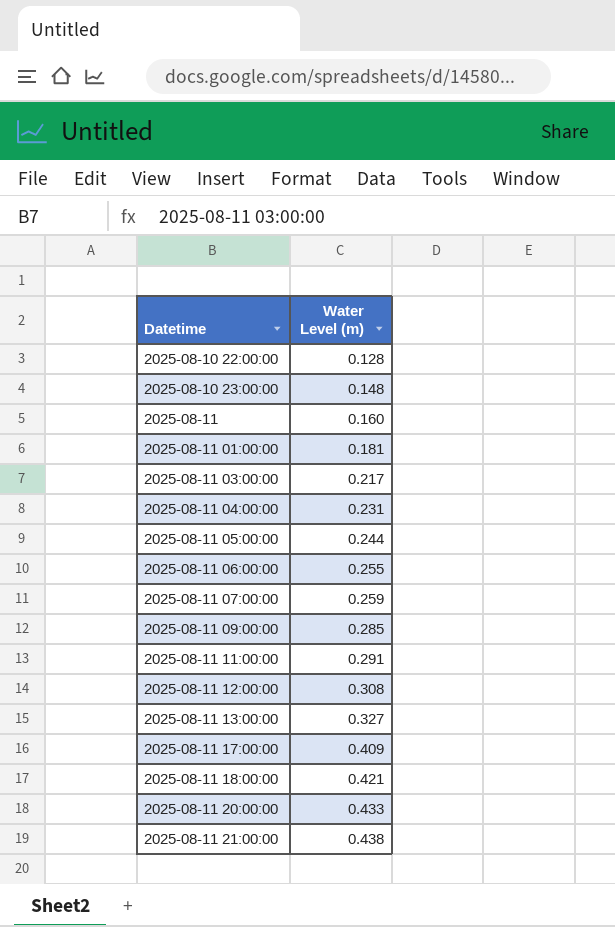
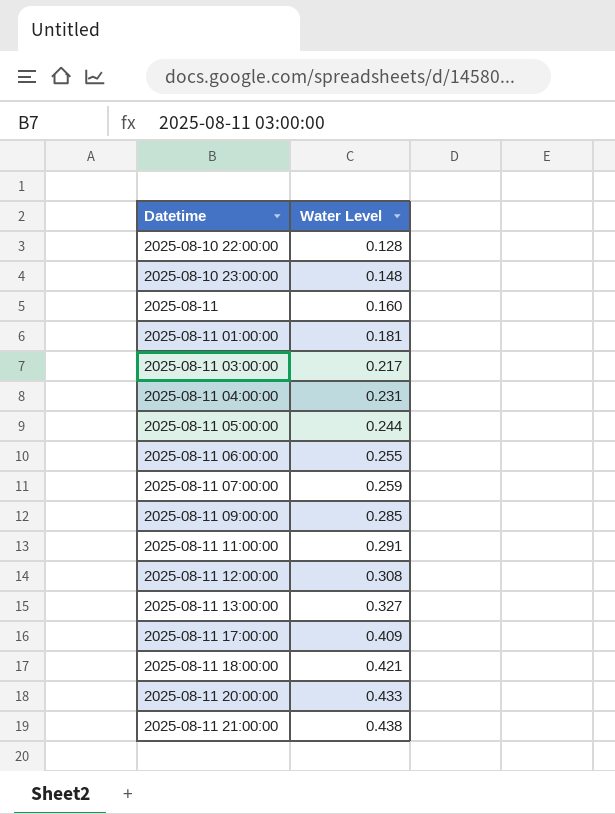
column name: Water Level (m) -> Water Level

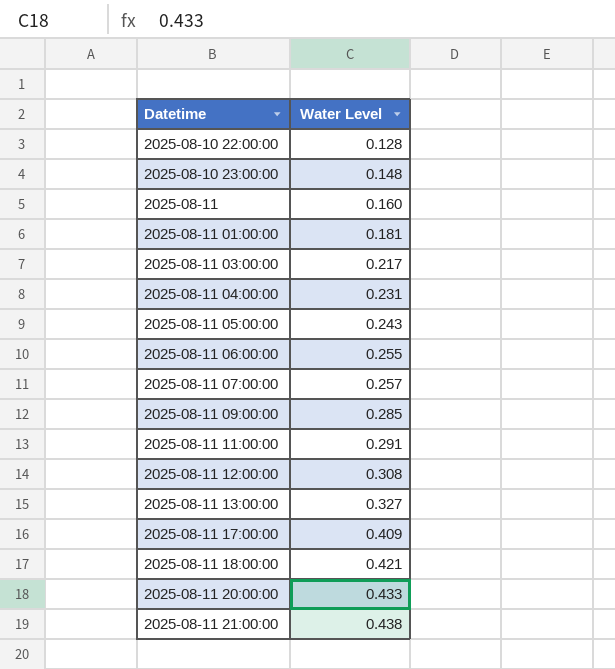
2025-08-11 05:00:00 | Water Level: 0.244 -> 0.243
2025-08-11 07:00:00 | Water Level: 0.259 -> 0.257

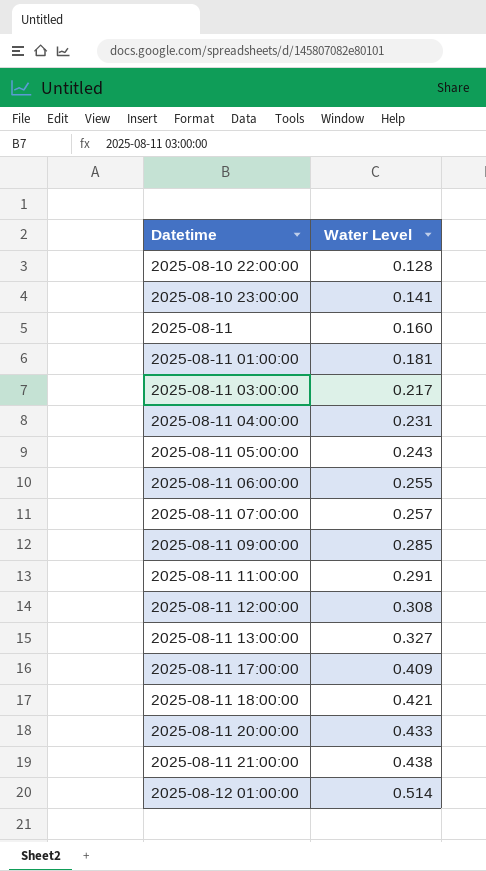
2025-08-10 23:00:00 | Water Level: 0.148 -> 0.141
row 2025-08-12 01:00:00: none -> 0.514

